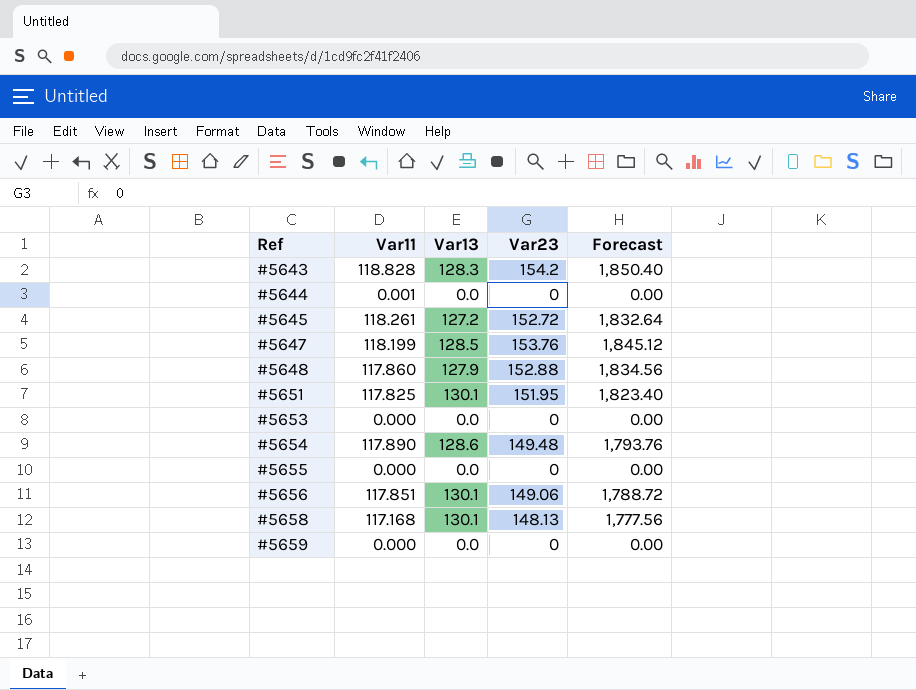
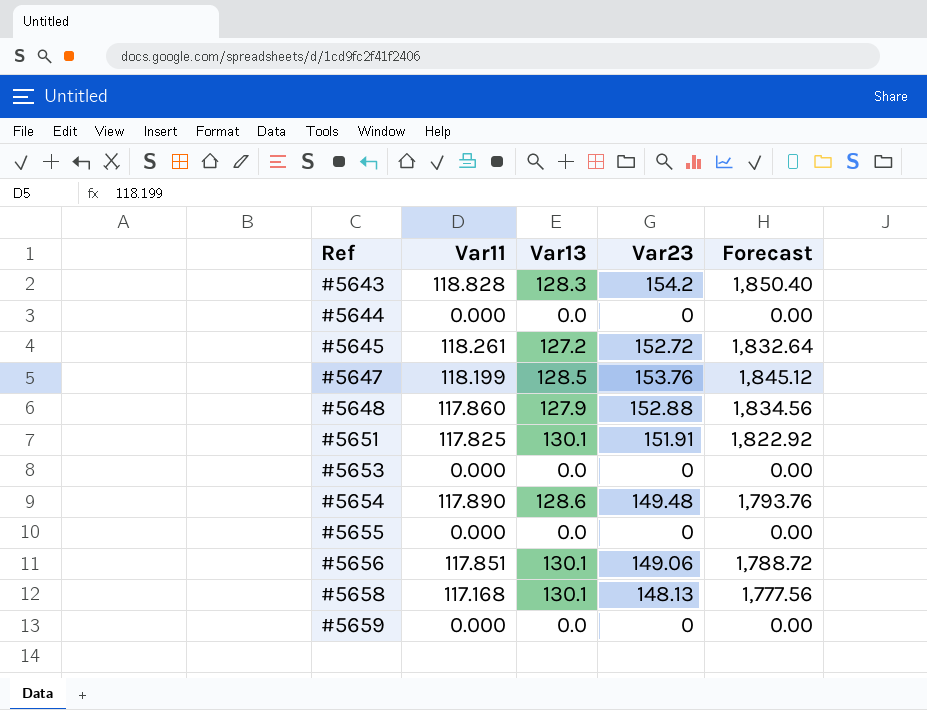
#5644 | Var11: 0.001 -> 0.000
#5651 | Var23: 151.95 -> 151.91
#5651 | Forecast: 1,823.40 -> 1,822.92

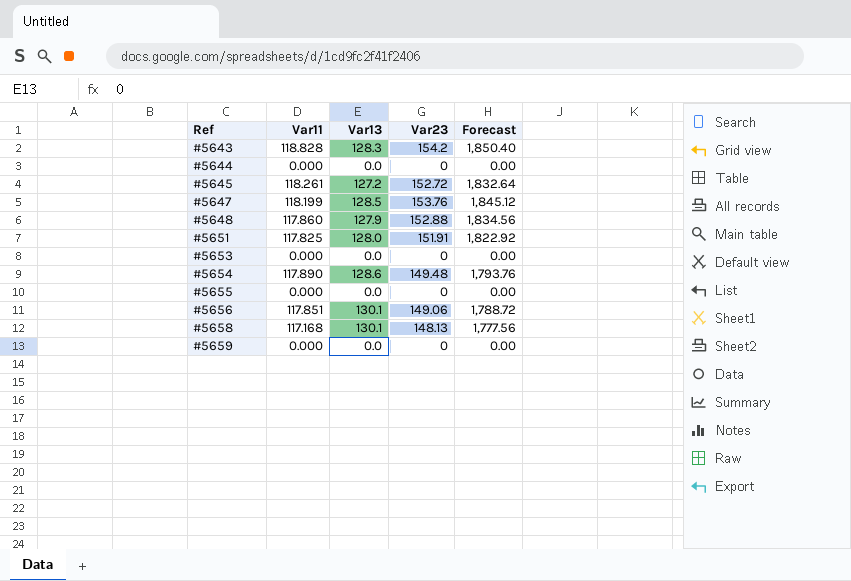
#5651 | Var13: 130.1 -> 128.0

